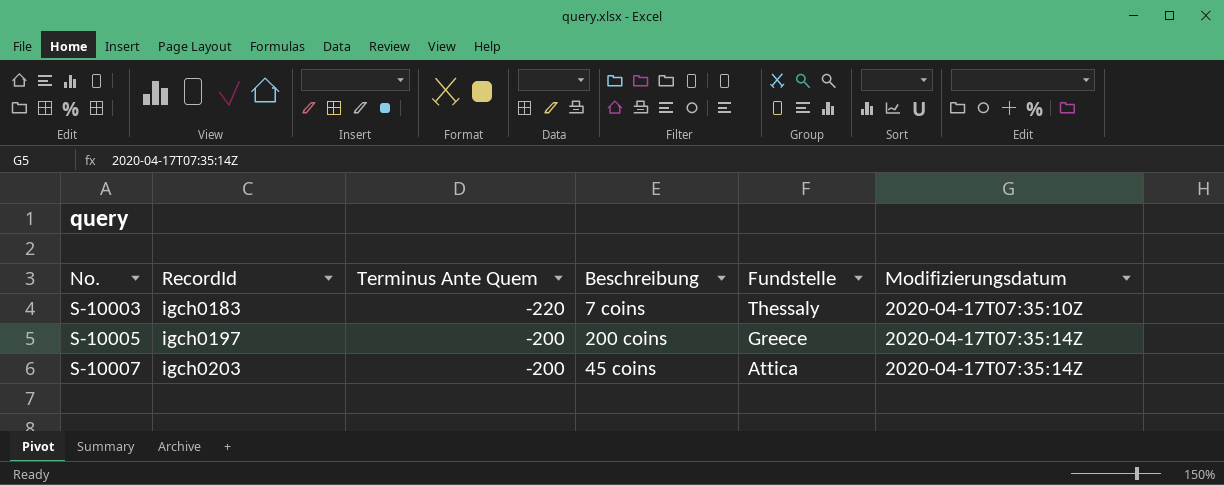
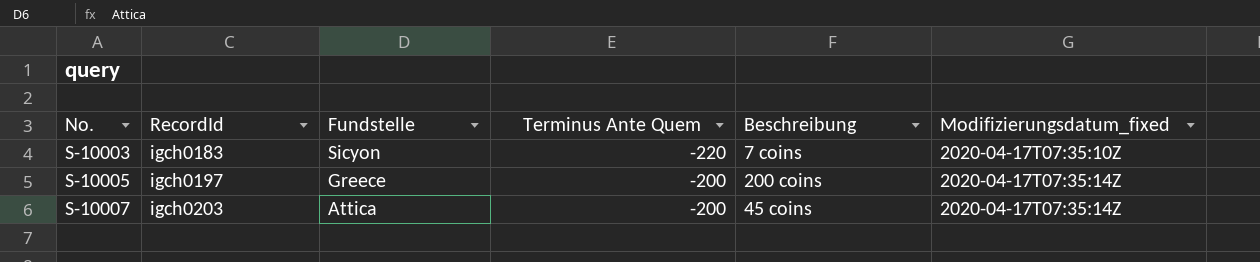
column Fundstelle | position: 5 -> 3
column name: Modifizierungsdatum -> Modifizierungsdatum_fixed
S-10003 | Fundstelle: Thessaly -> Sicyon

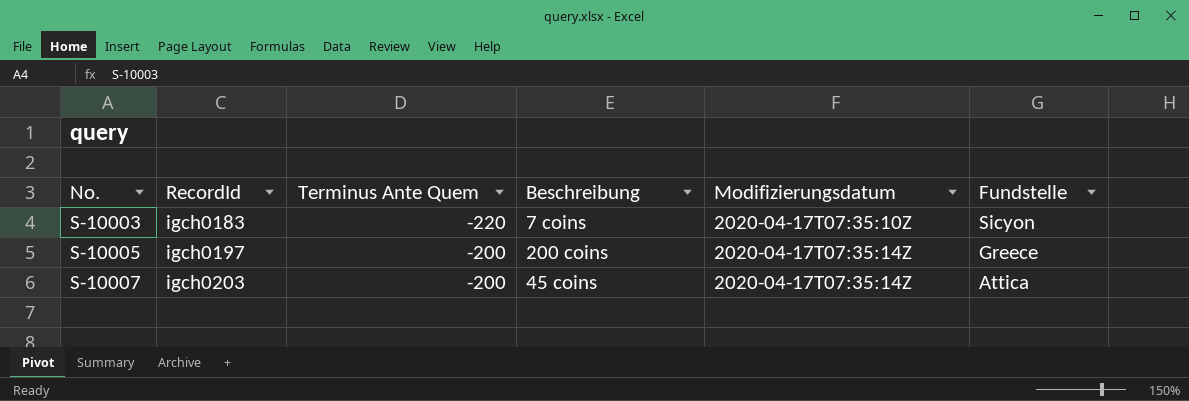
column name: Modifizierungsdatum_fixed -> Modifizierungsdatum
column Fundstelle | position: 3 -> 6

